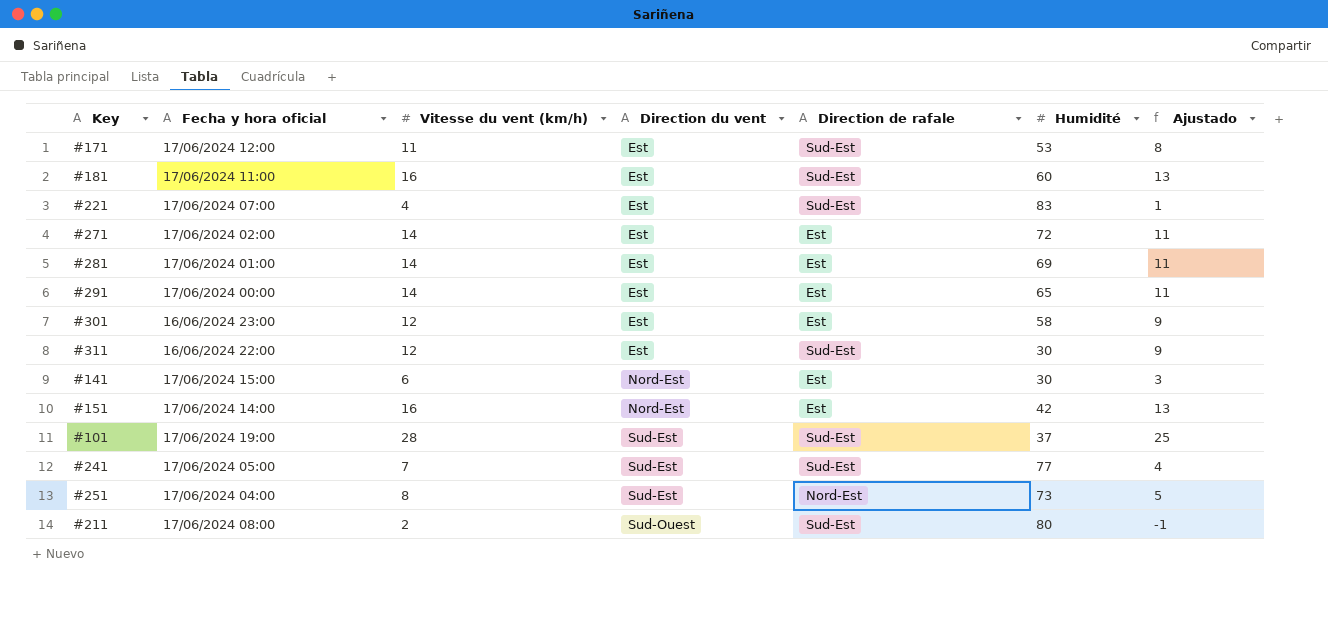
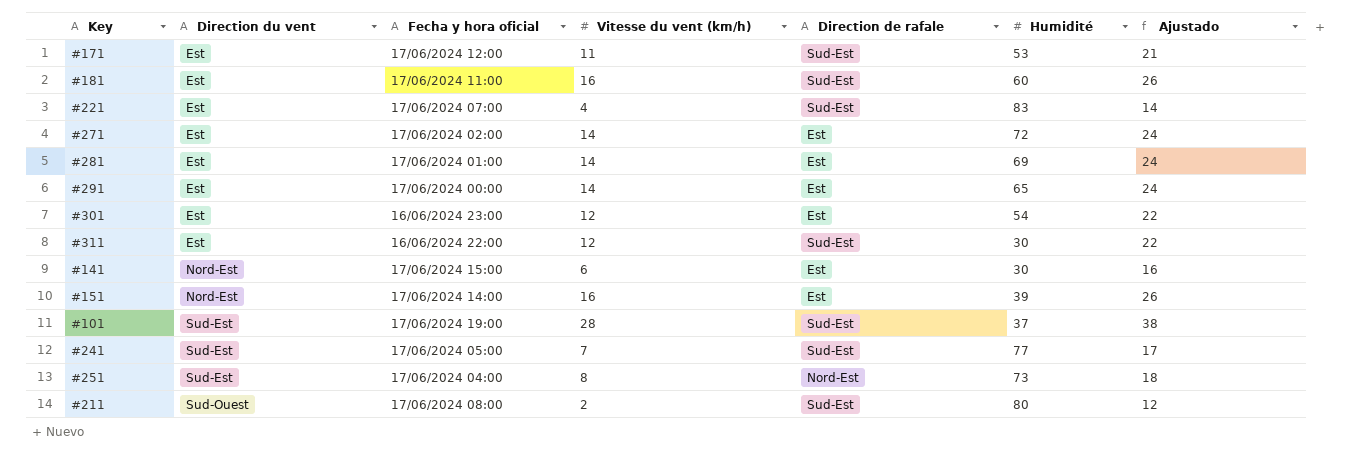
column Direction du vent | position: 4 -> 2
column Ajustado | formula: [Vitesse du vent (km/h)] - 3 -> [Vitesse du vent (km/h)] + 10
#301 | Humidité: 58 -> 54
#151 | Humidité: 42 -> 39

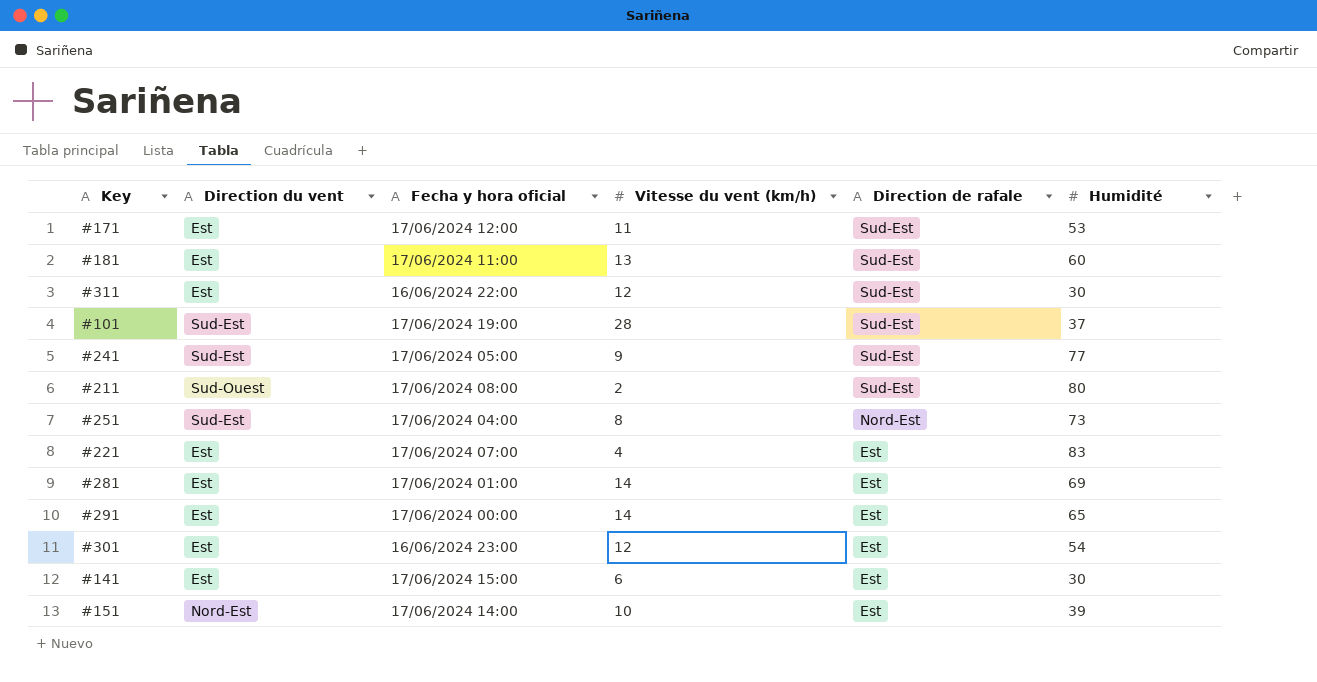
row order: Direction du vent ascending -> Direction de rafale descending
column Ajustado | formula: [Vitesse du vent (km/h)] + 10 -> none
row #271: Est | 17/06/2024 02:00 | 14 | Est | 72 | 24 -> none
#181 | Vitesse du vent (km/h): 16 -> 13
#241 | Vitesse du vent (km/h): 7 -> 9
#221 | Direction de rafale: Sud-Est -> Est
#141 | Direction du vent: Nord-Est -> Est
#151 | Vitesse du vent (km/h): 16 -> 10

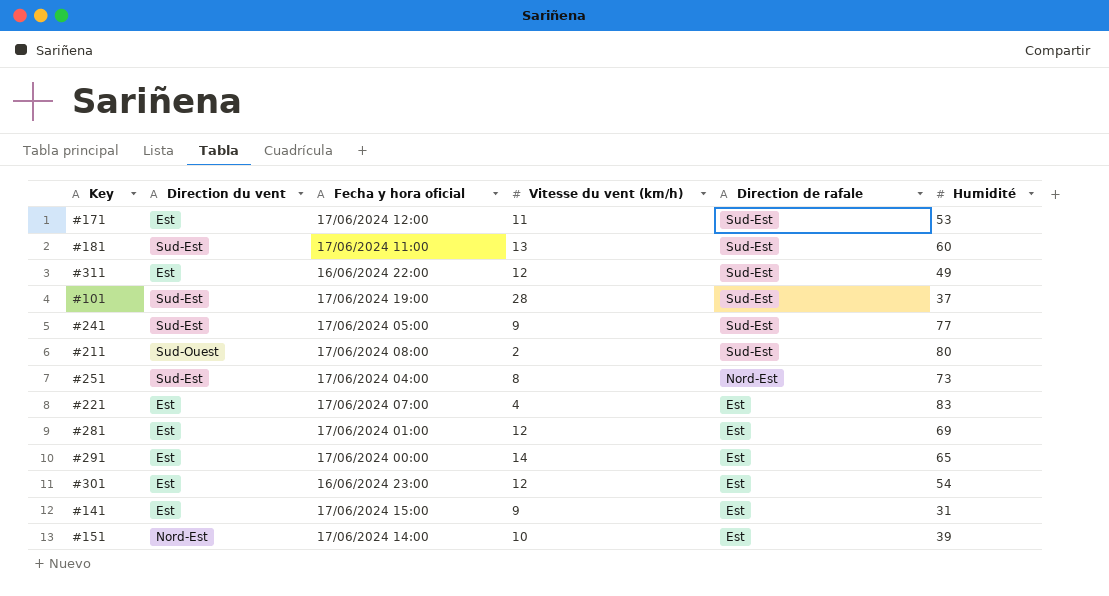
#181 | Direction du vent: Est -> Sud-Est
#311 | Humidité: 30 -> 49
#281 | Vitesse du vent (km/h): 14 -> 12
#141 | Vitesse du vent (km/h): 6 -> 9
#141 | Humidité: 30 -> 31

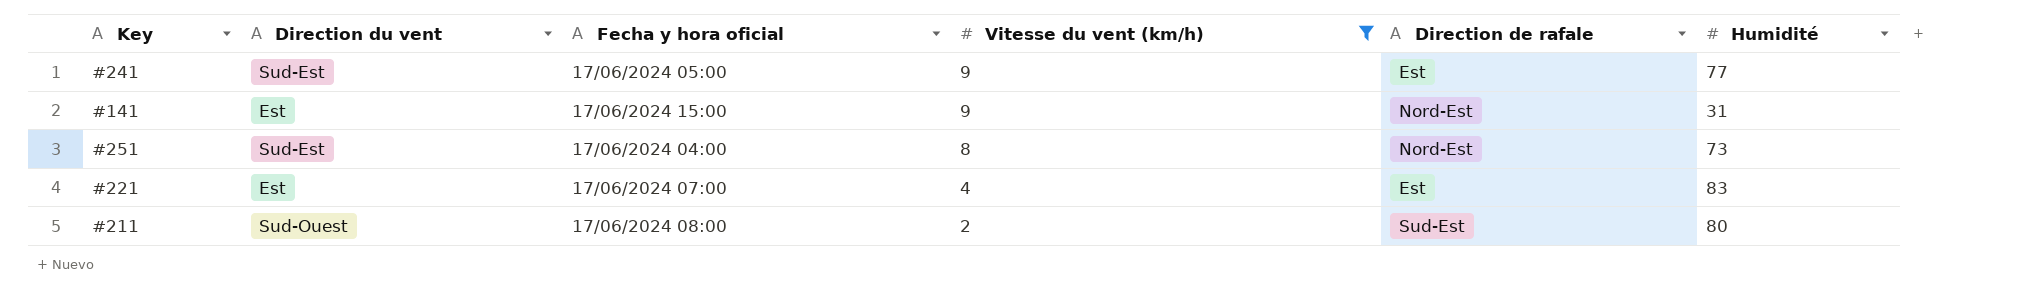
filter: none -> Vitesse du vent (km/h) <= 9
row order: Direction de rafale descending -> Vitesse du vent (km/h) descending
#241 | Direction de rafale: Sud-Est -> Est
#141 | Direction de rafale: Est -> Nord-Est

